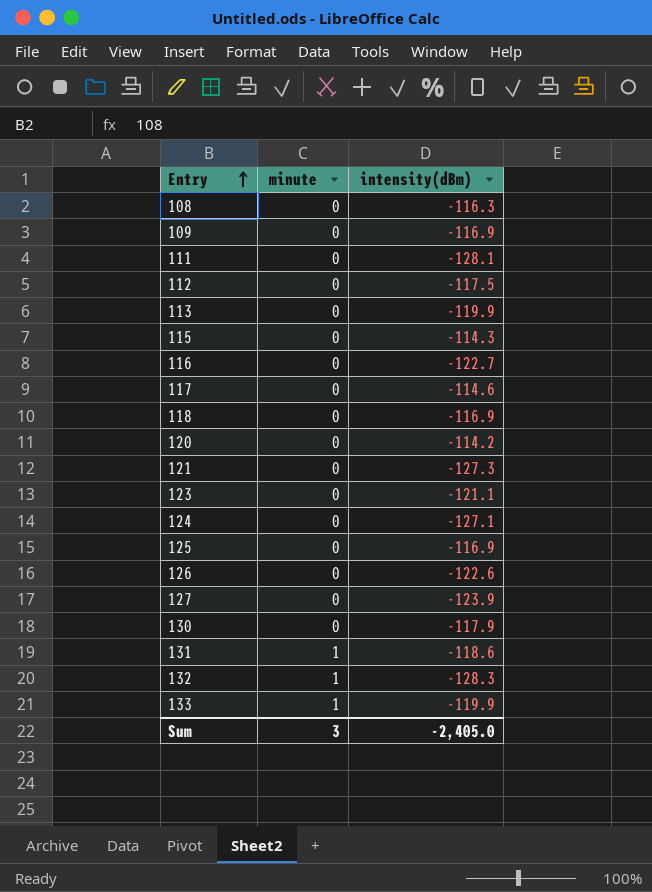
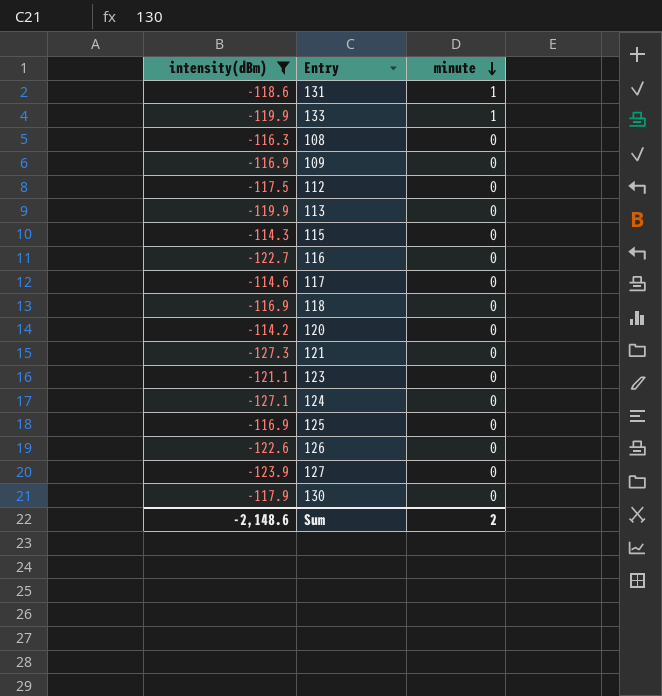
filter: none -> intensity(dBm) >= -127.3
row order: Entry ascending -> minute descending
column intensity(dBm) | position: 3 -> 1
Sum | intensity(dBm): -2,405.0 -> -2,148.6
Sum | minute: 3 -> 2

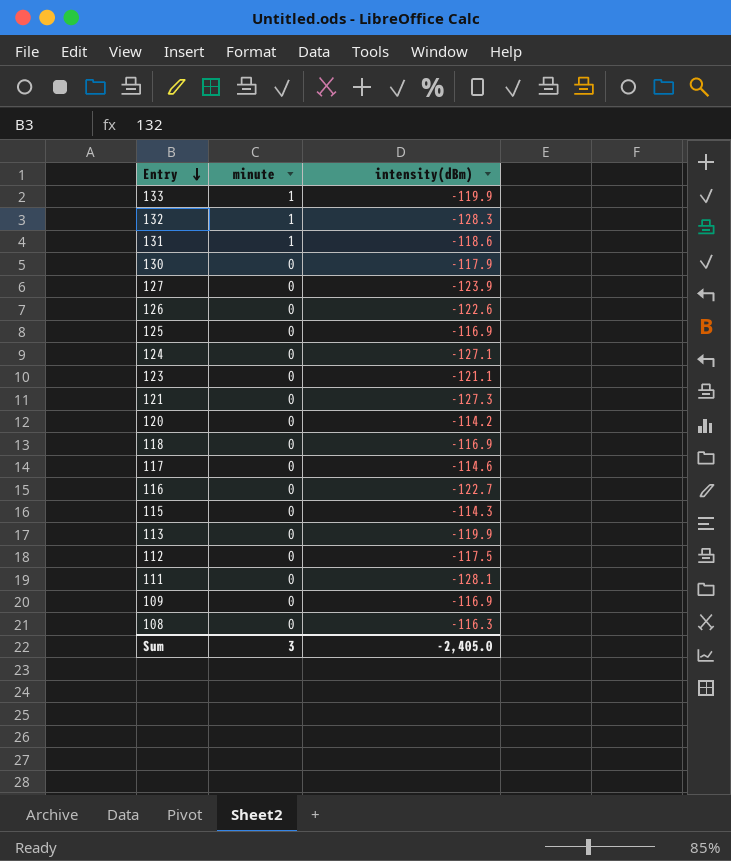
filter: intensity(dBm) >= -127.3 -> none
row order: minute descending -> Entry descending
column intensity(dBm) | position: 1 -> 3
Sum | minute: 2 -> 3
Sum | intensity(dBm): -2,148.6 -> -2,405.0

